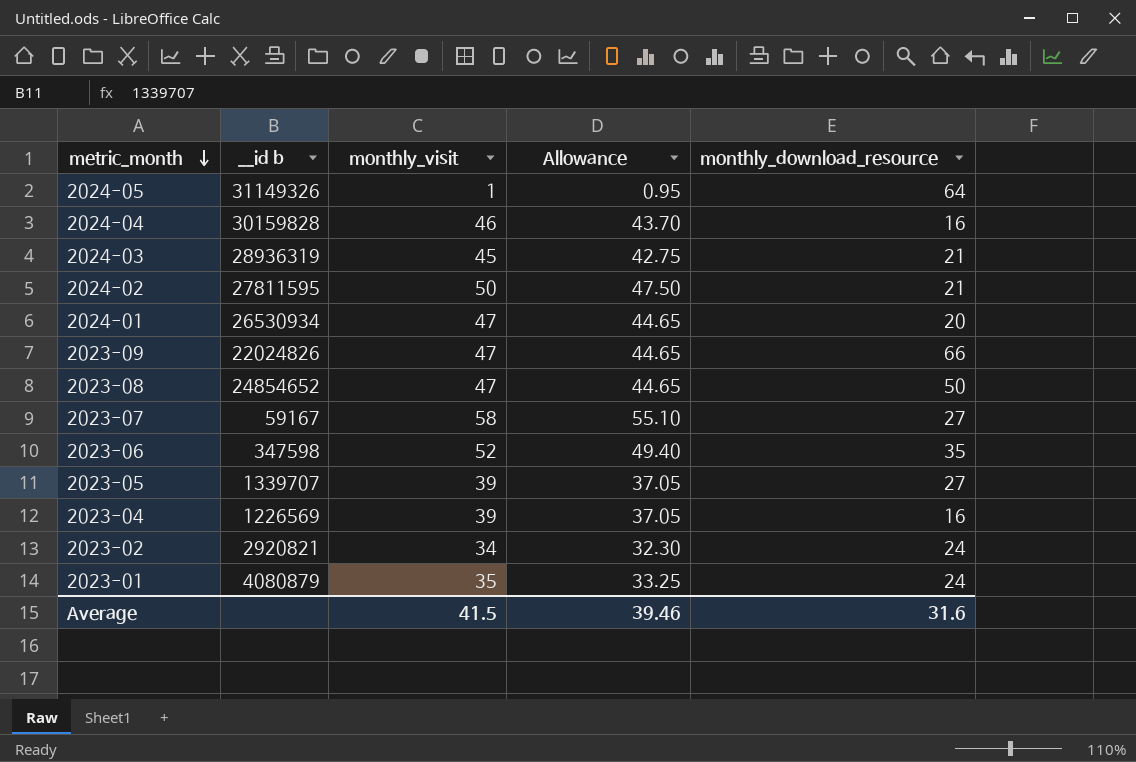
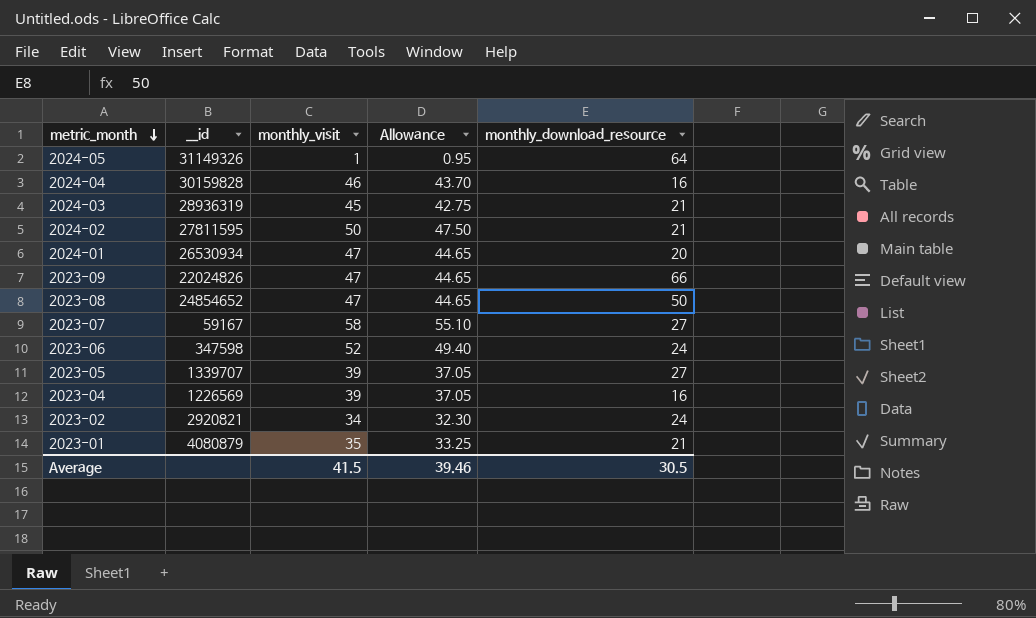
column name: __id b -> __id
2023-06 | monthly_download_resource: 35 -> 24
2023-01 | monthly_download_resource: 24 -> 21
Average | monthly_download_resource: 31.6 -> 30.5

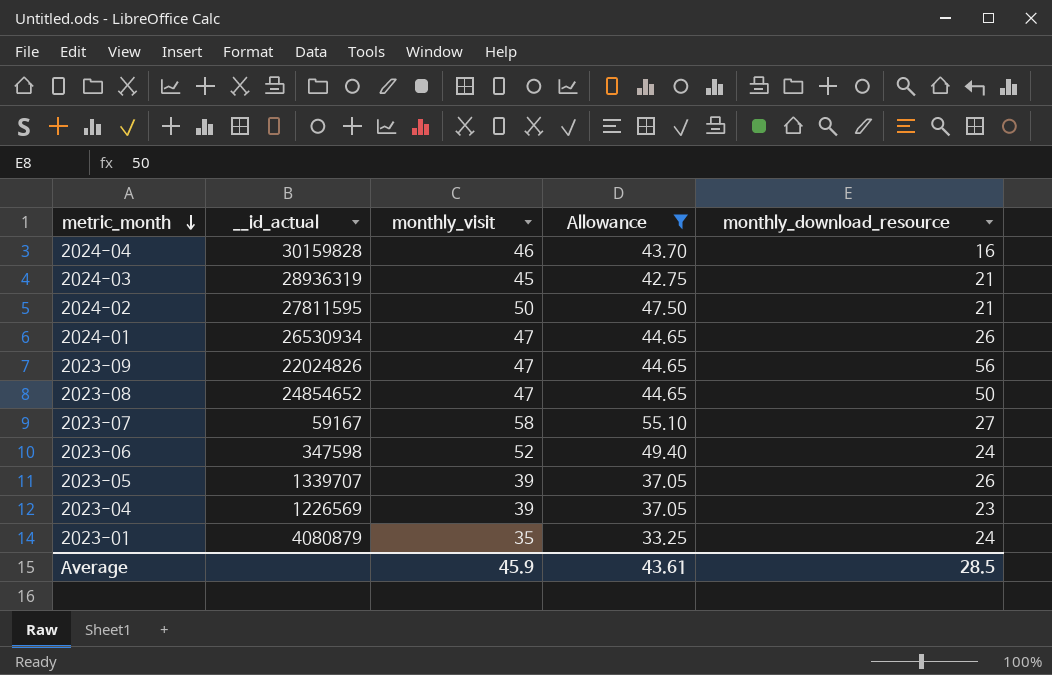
filter: none -> Allowance >= 33.25
column name: __id -> __id_actual
2024-01 | monthly_download_resource: 20 -> 26
2023-09 | monthly_download_resource: 66 -> 56
2023-05 | monthly_download_resource: 27 -> 26
2023-04 | monthly_download_resource: 16 -> 23
2023-01 | monthly_download_resource: 21 -> 24
Average | monthly_visit: 41.5 -> 45.9
Average | Allowance: 39.46 -> 43.61
Average | monthly_download_resource: 30.5 -> 28.5

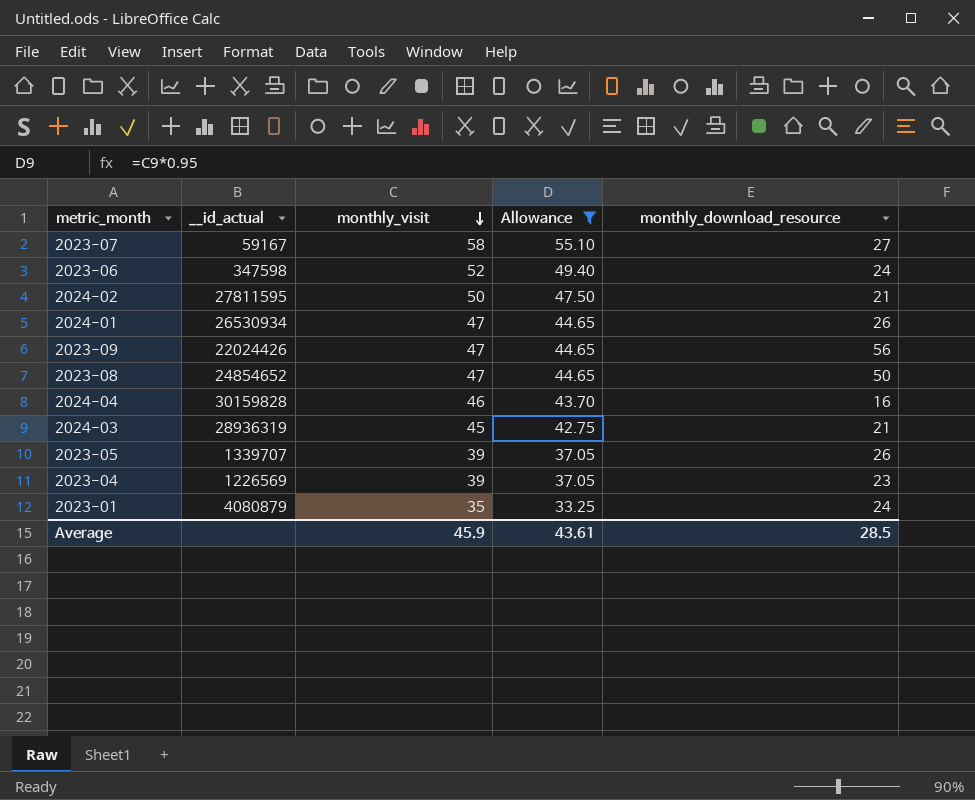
row order: metric_month descending -> monthly_visit descending
2023-09 | __id_actual: 22024826 -> 22024426

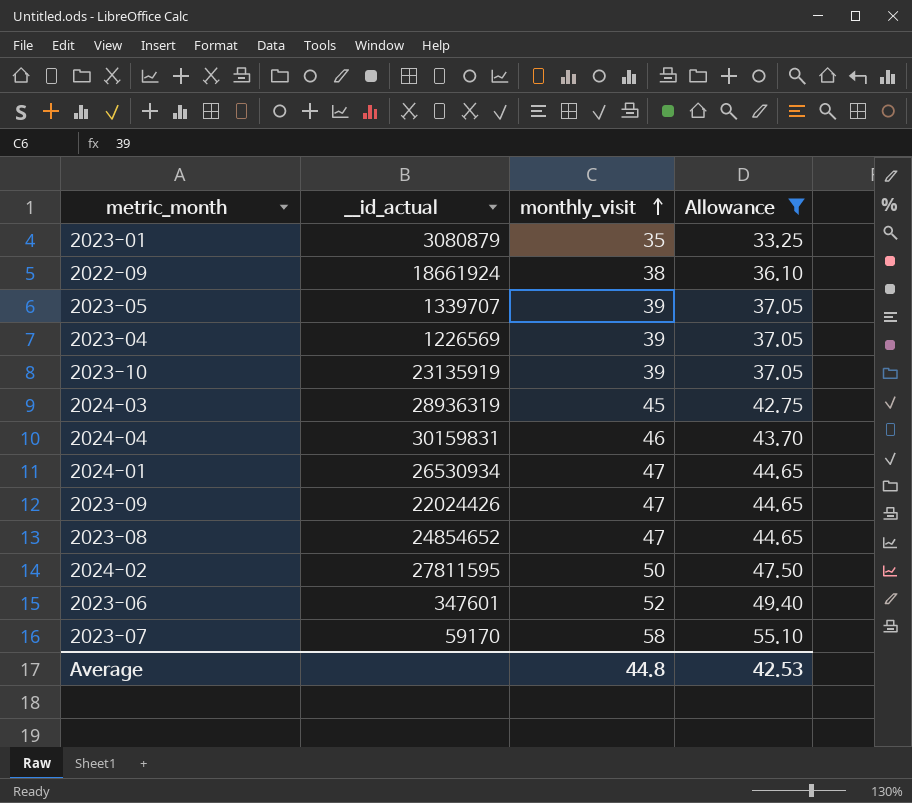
row order: monthly_visit descending -> monthly_visit ascending
column monthly_download_resource | position: 5 -> none
2023-01 | __id_actual: 4080879 -> 3080879
row 2022-09: none -> 18661924 | 38 | 36.10
row 2023-10: none -> 23135919 | 39 | 37.05
2024-04 | __id_actual: 30159828 -> 30159831
2023-06 | __id_actual: 347598 -> 347601
2023-07 | __id_actual: 59167 -> 59170
Average | monthly_visit: 45.9 -> 44.8
Average | Allowance: 43.61 -> 42.53

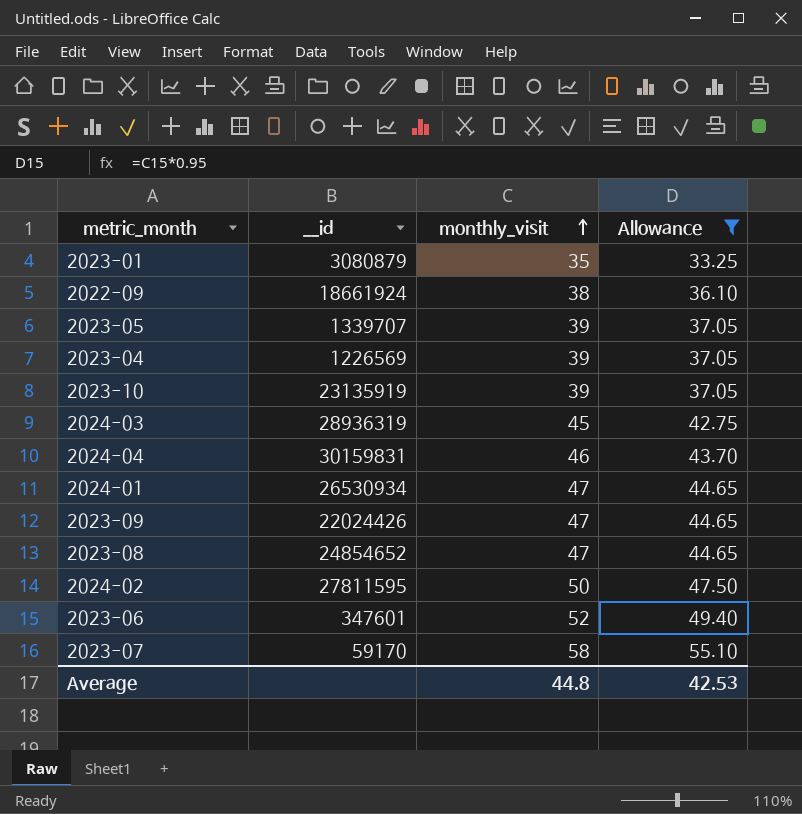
column name: __id_actual -> __id

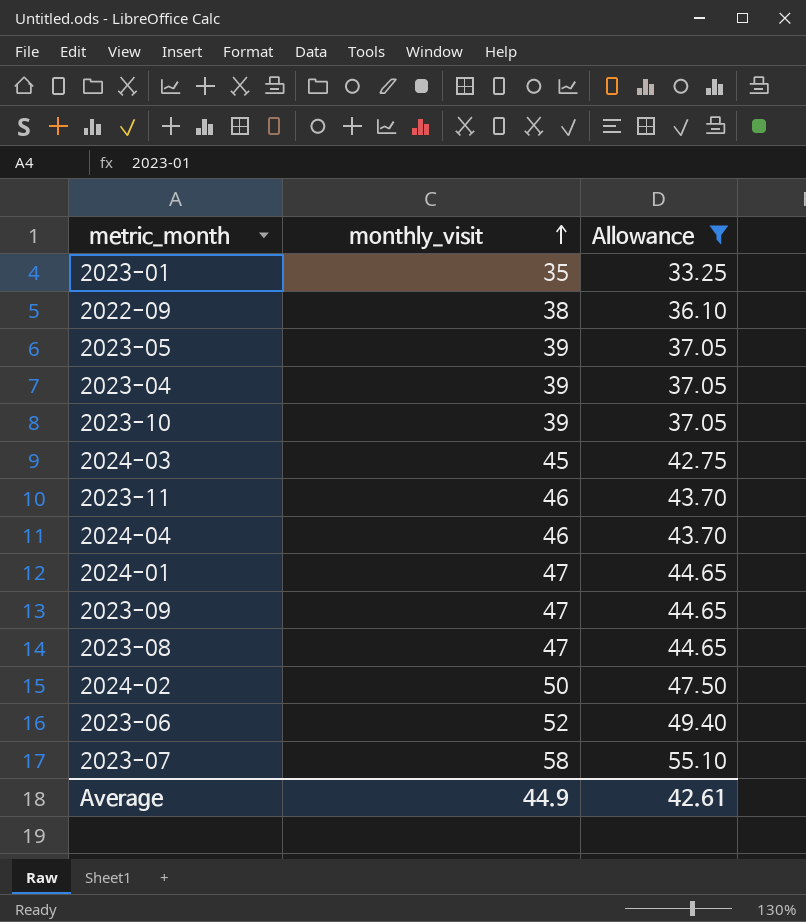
column __id | position: 2 -> none
row 2023-11: none -> 46 | 43.70
Average | monthly_visit: 44.8 -> 44.9
Average | Allowance: 42.53 -> 42.61

